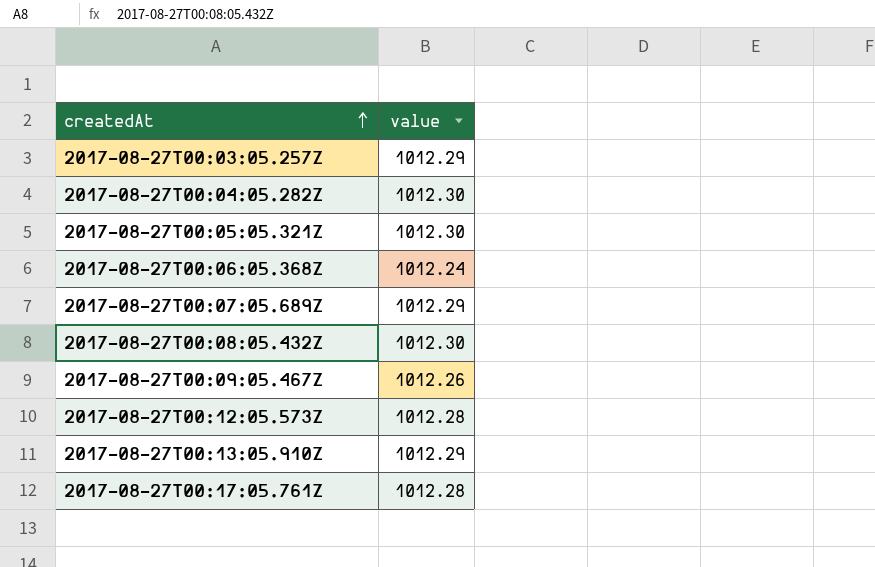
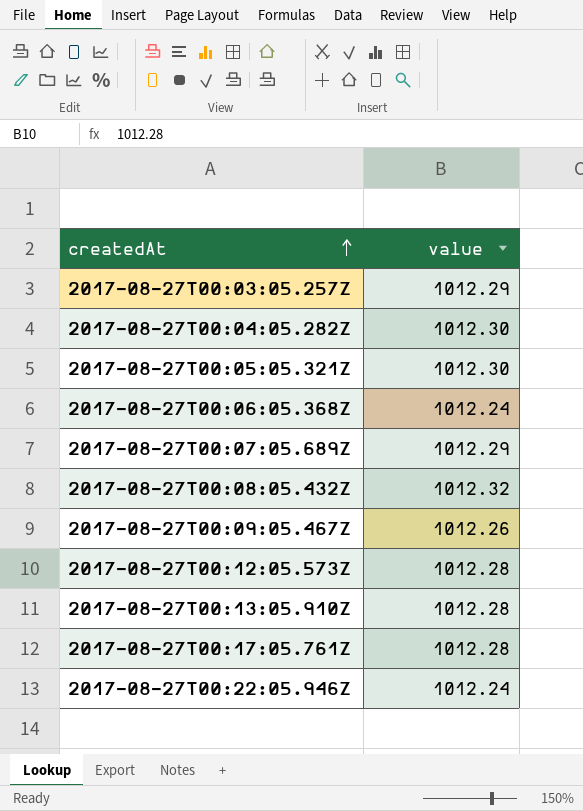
2017-08-27T00:08:05.432Z | value: 1012.30 -> 1012.32
2017-08-27T00:13:05.910Z | value: 1012.29 -> 1012.28
row 2017-08-27T00:22:05.946Z: none -> 1012.24

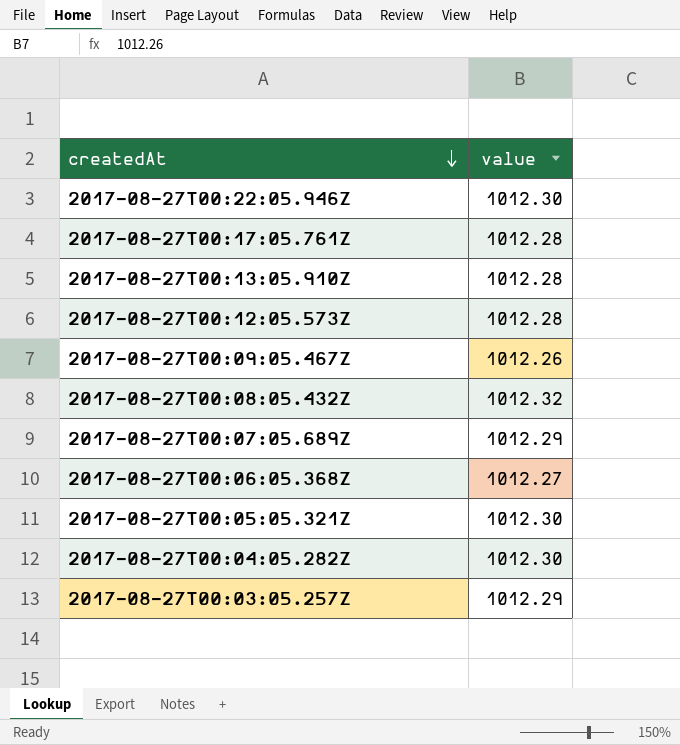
row order: createdAt ascending -> createdAt descending
2017-08-27T00:22:05.946Z | value: 1012.24 -> 1012.30
2017-08-27T00:06:05.368Z | value: 1012.24 -> 1012.27

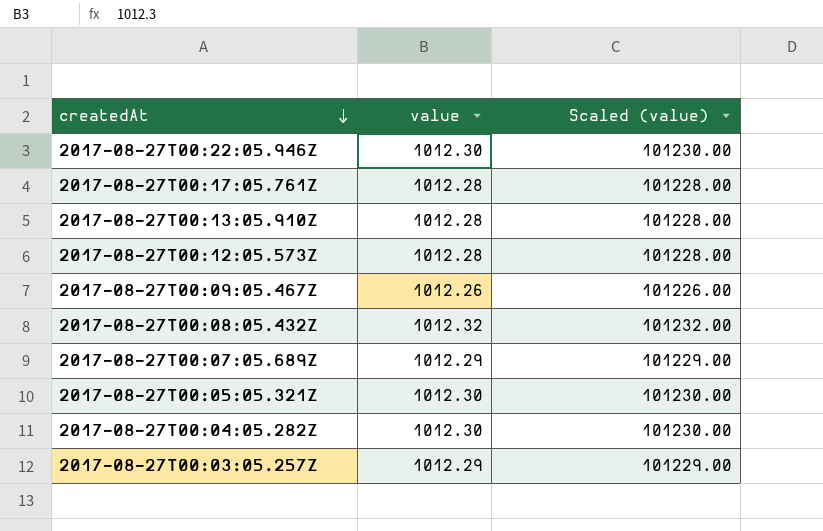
column Scaled (value) | formula: none -> [value] * 100
row 2017-08-27T00:06:05.368Z: 1012.27 -> none

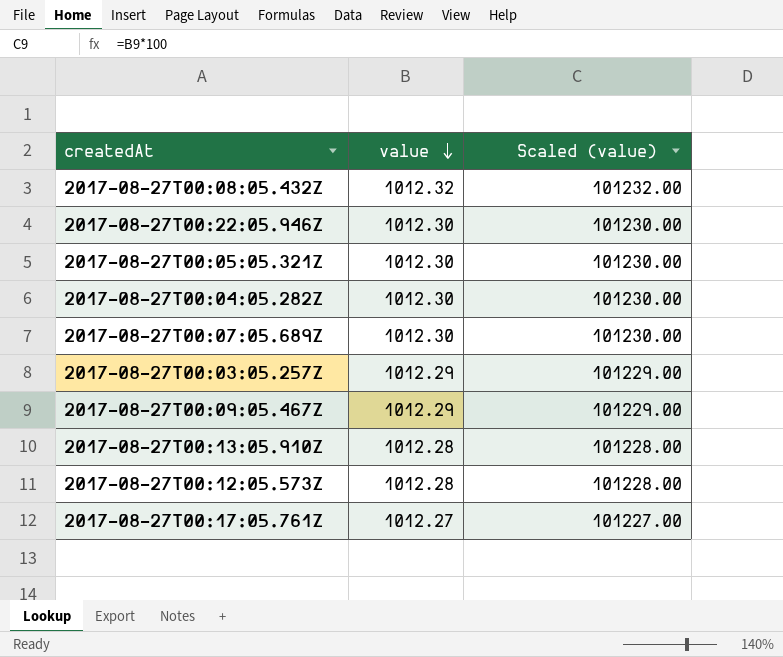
row order: createdAt descending -> value descending
2017-08-27T00:07:05.689Z | value: 1012.29 -> 1012.30
2017-08-27T00:07:05.689Z | Scaled (value): 101229.00 -> 101230.00
2017-08-27T00:09:05.467Z | value: 1012.26 -> 1012.29
2017-08-27T00:09:05.467Z | Scaled (value): 101226.00 -> 101229.00
2017-08-27T00:17:05.761Z | value: 1012.28 -> 1012.27
2017-08-27T00:17:05.761Z | Scaled (value): 101228.00 -> 101227.00

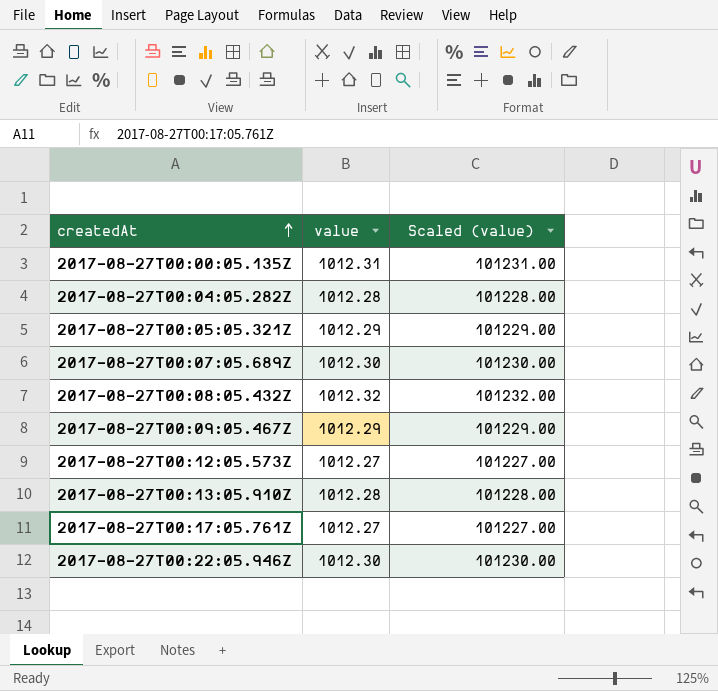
row order: value descending -> createdAt ascending
row 2017-08-27T00:03:05.257Z: 1012.29 | 101229.00 -> none
row 2017-08-27T00:00:05.135Z: none -> 1012.31 | 101231.00
2017-08-27T00:04:05.282Z | value: 1012.30 -> 1012.28
2017-08-27T00:04:05.282Z | Scaled (value): 101230.00 -> 101228.00
2017-08-27T00:05:05.321Z | value: 1012.30 -> 1012.29
2017-08-27T00:05:05.321Z | Scaled (value): 101230.00 -> 101229.00
2017-08-27T00:12:05.573Z | value: 1012.28 -> 1012.27
2017-08-27T00:12:05.573Z | Scaled (value): 101228.00 -> 101227.00

